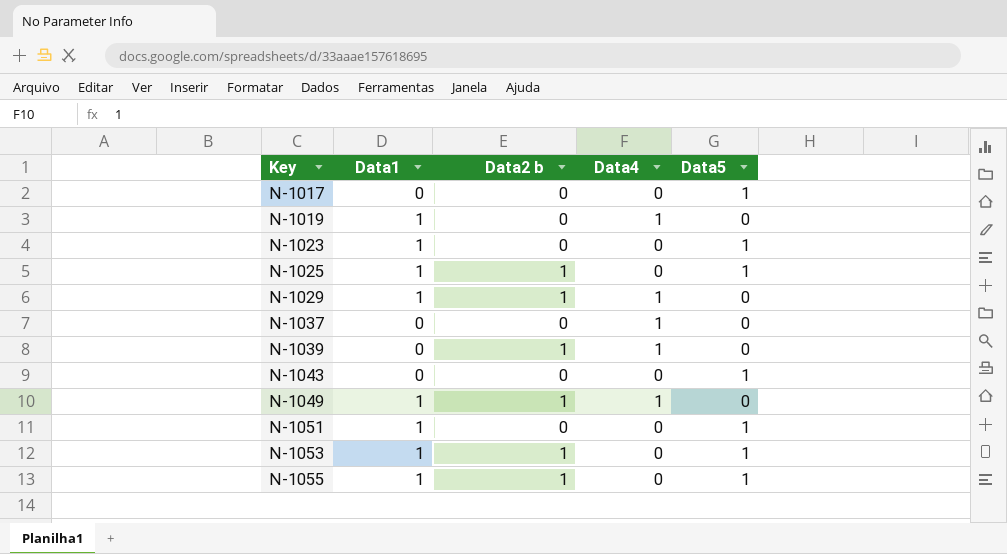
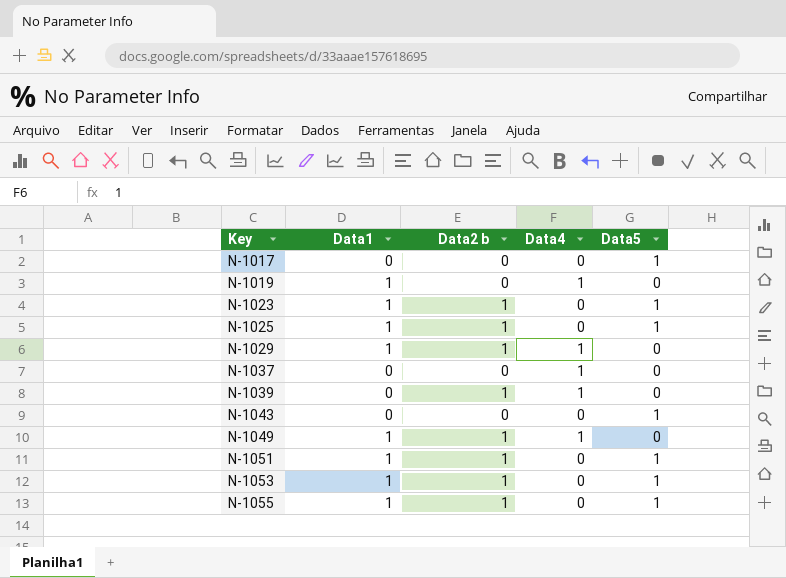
N-1023 | Data2 b: 0 -> 1
N-1051 | Data2 b: 0 -> 1

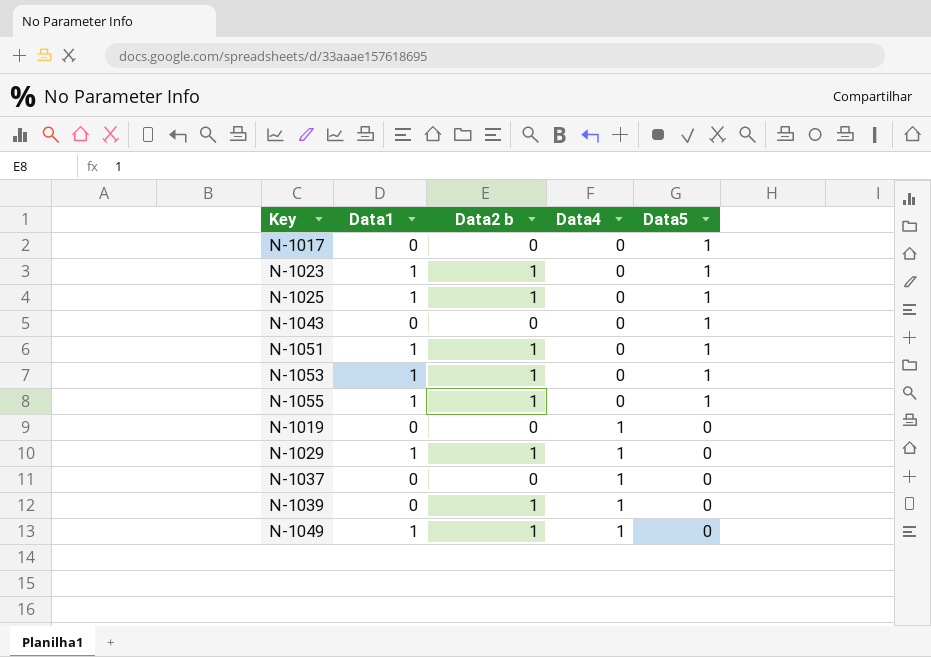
row order: Key ascending -> Data4 ascending
N-1019 | Data1: 1 -> 0

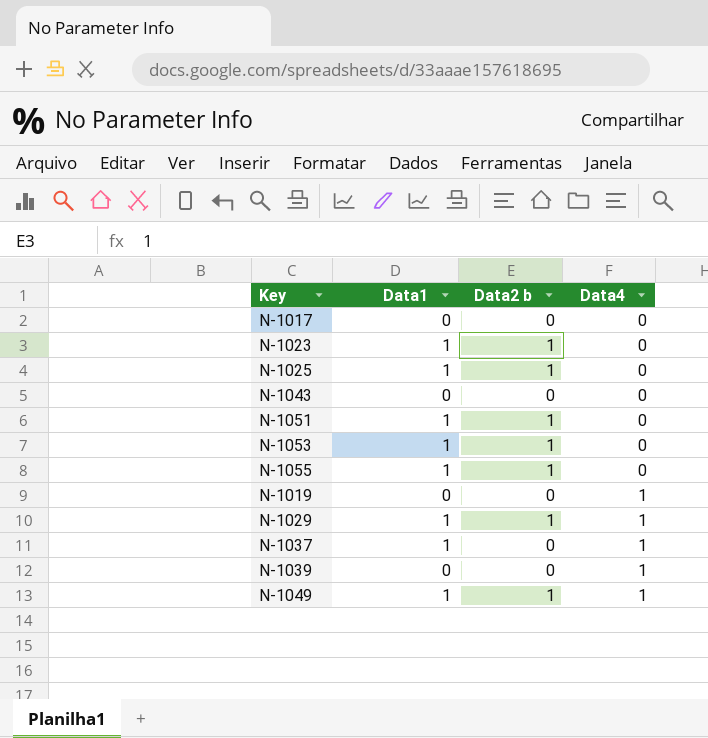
column Data5 | position: 5 -> none
N-1037 | Data1: 0 -> 1
N-1039 | Data2 b: 1 -> 0

